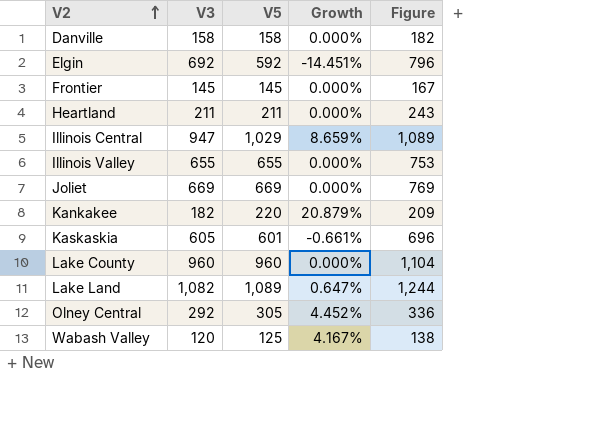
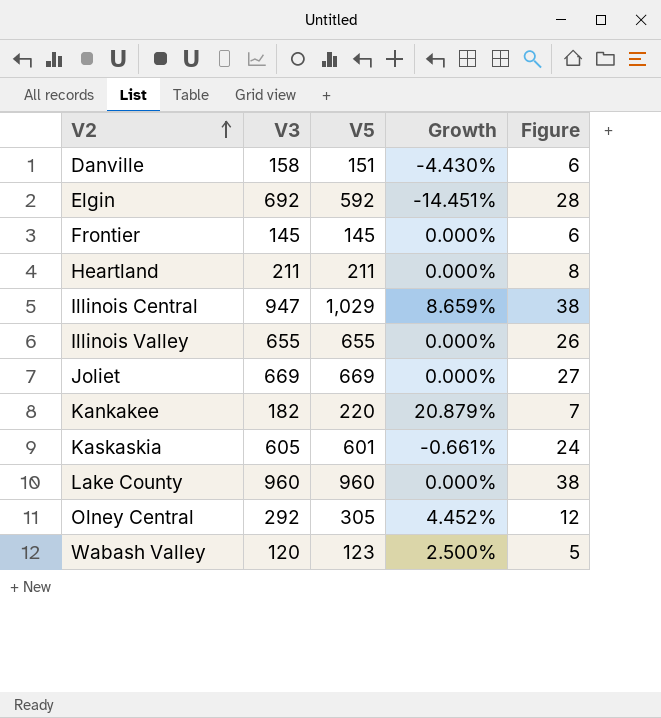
column Figure | formula: [V3] * 1.15 -> [V3] * 0.04
row Lake Land: 1,082 | 1,089 | 0.647% | 1,244 -> none
Danville | V5: 158 -> 151
Danville | Growth: 0.000% -> -4.430%
Wabash Valley | V5: 125 -> 123
Wabash Valley | Growth: 4.167% -> 2.500%

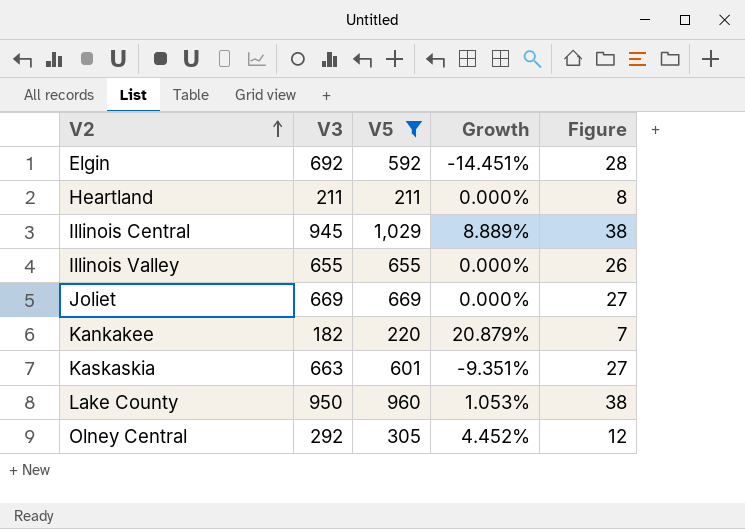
filter: none -> V5 >= 211
Illinois Central | V3: 947 -> 945
Illinois Central | Growth: 8.659% -> 8.889%
Kaskaskia | V3: 605 -> 663
Kaskaskia | Growth: -0.661% -> -9.351%
Kaskaskia | Figure: 24 -> 27
Lake County | V3: 960 -> 950
Lake County | Growth: 0.000% -> 1.053%

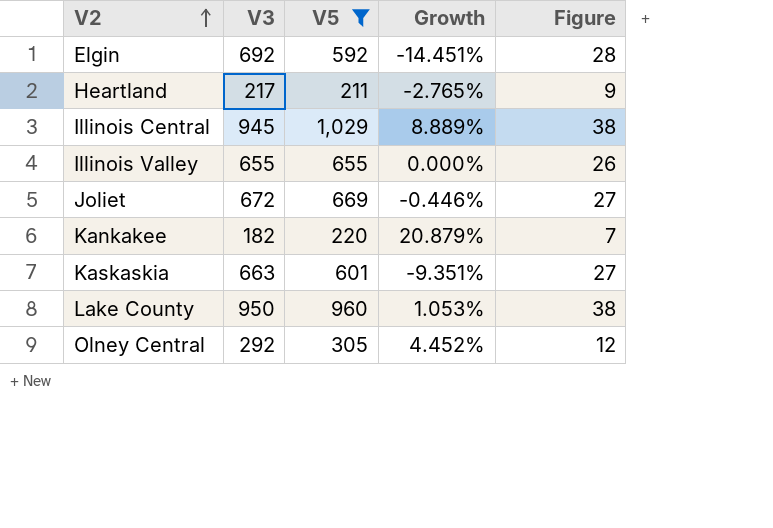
Heartland | V3: 211 -> 217
Heartland | Growth: 0.000% -> -2.765%
Heartland | Figure: 8 -> 9
Joliet | V3: 669 -> 672
Joliet | Growth: 0.000% -> -0.446%

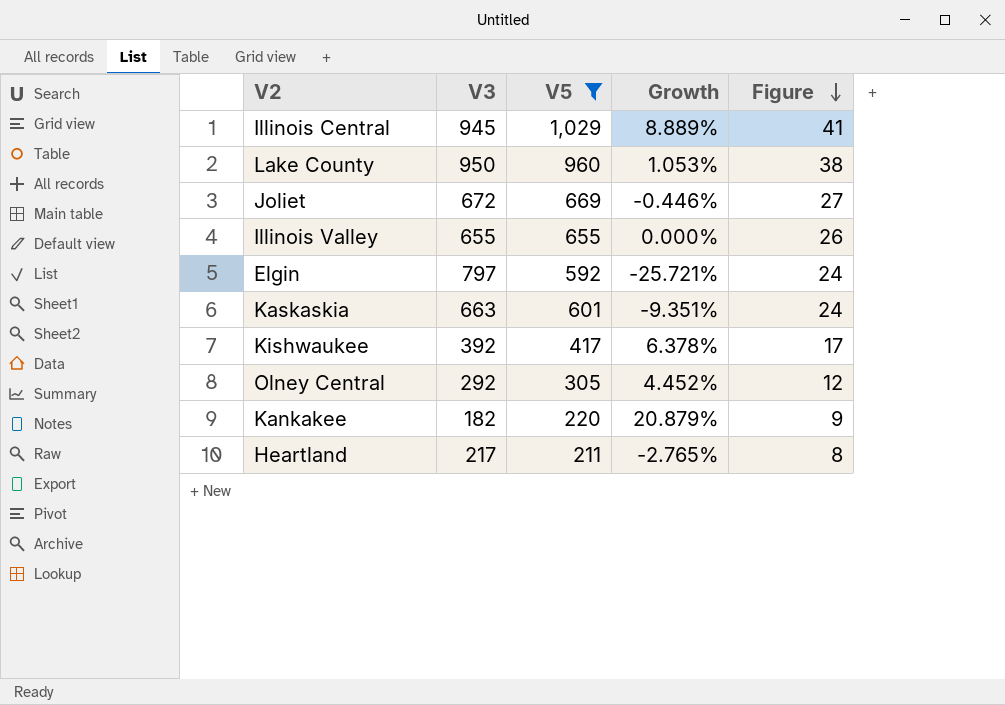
row order: V2 ascending -> Figure descending
column Figure | formula: [V3] * 0.04 -> [V5] * 0.04
Elgin | V3: 692 -> 797
Elgin | Growth: -14.451% -> -25.721%
row Kishwaukee: none -> 392 | 417 | 6.378% | 17

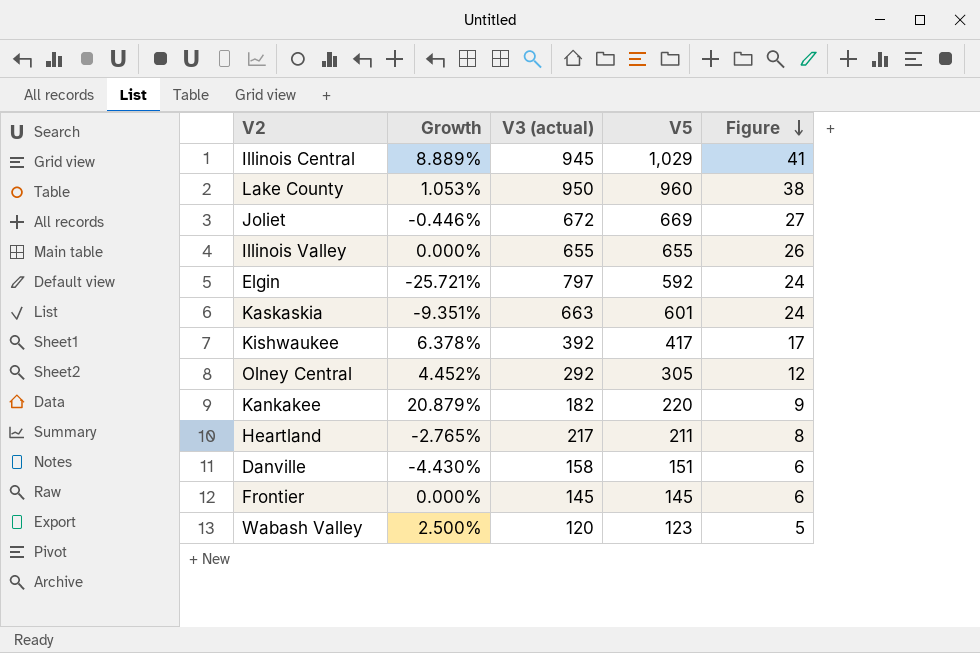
filter: V5 >= 211 -> none
column Growth | position: 4 -> 2
column name: V3 -> V3 (actual)

